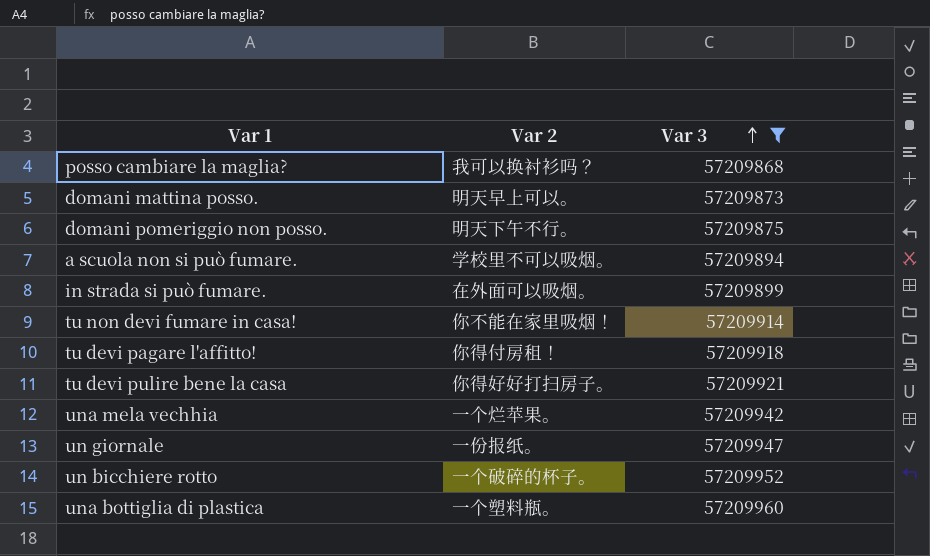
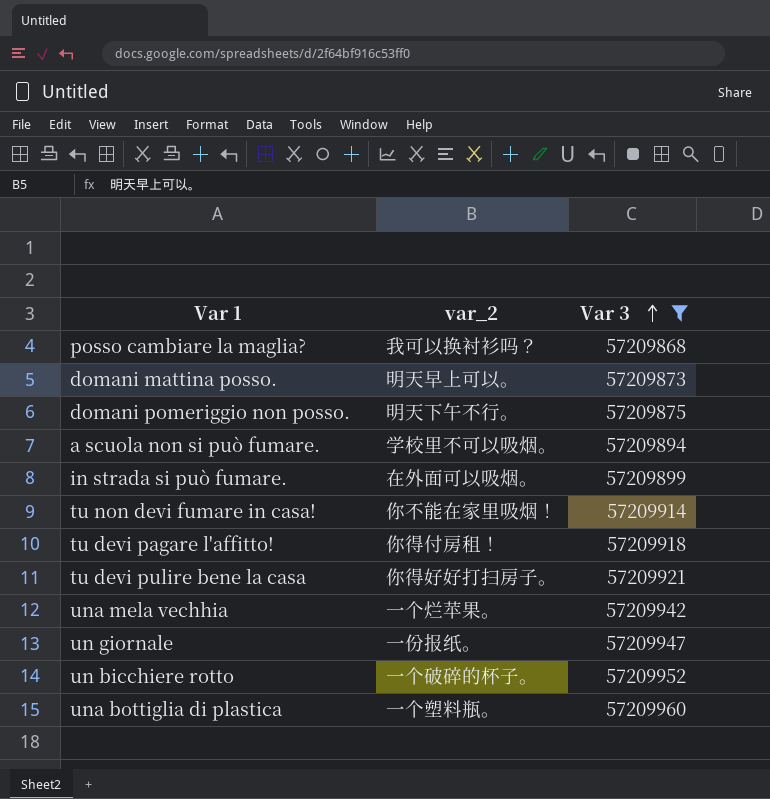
column name: Var 2 -> var_2

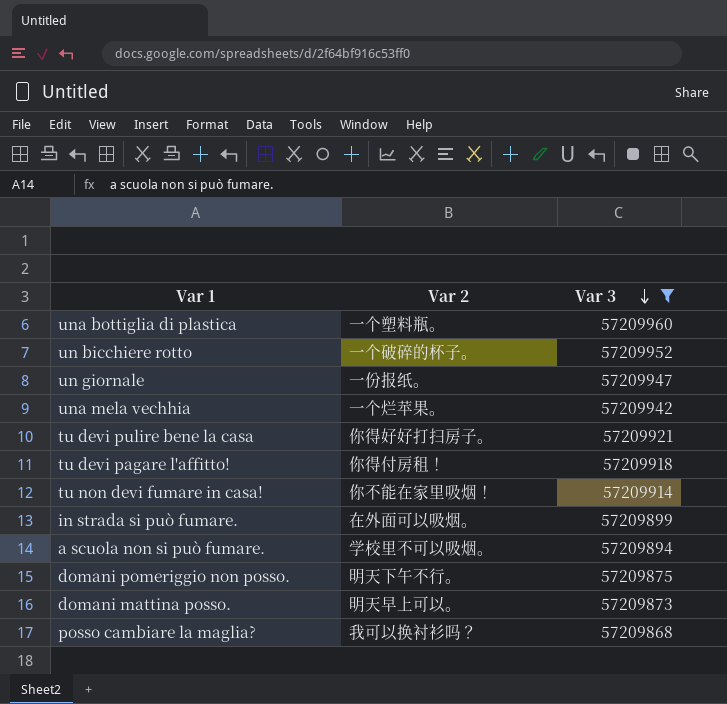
row order: Var 3 ascending -> Var 3 descending
column name: var_2 -> Var 2

